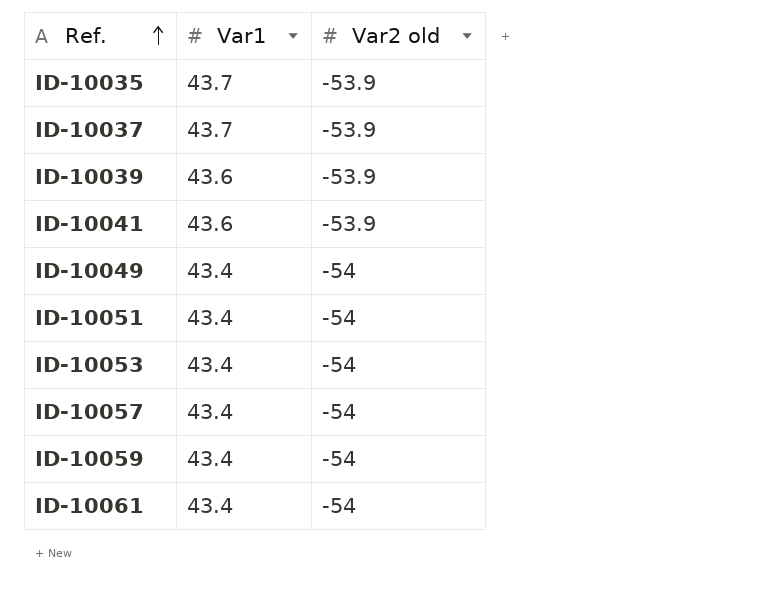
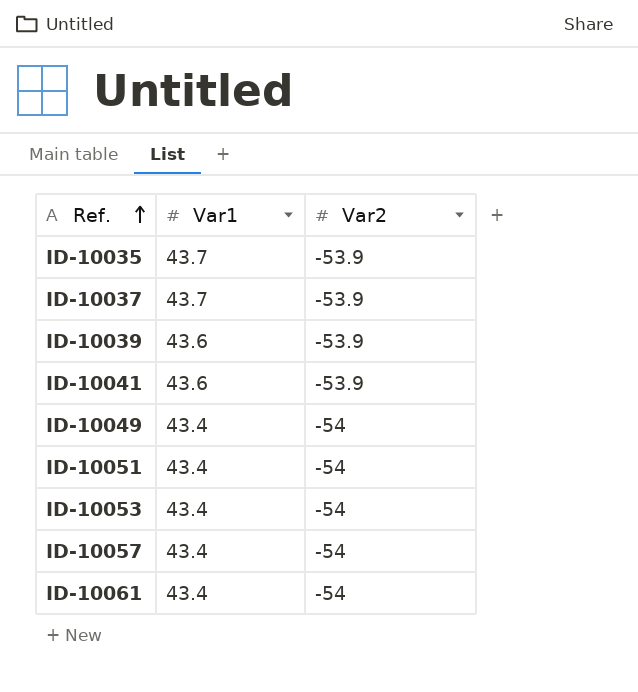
column name: Var2 old -> Var2
row ID-10059: 43.4 | -54 -> none

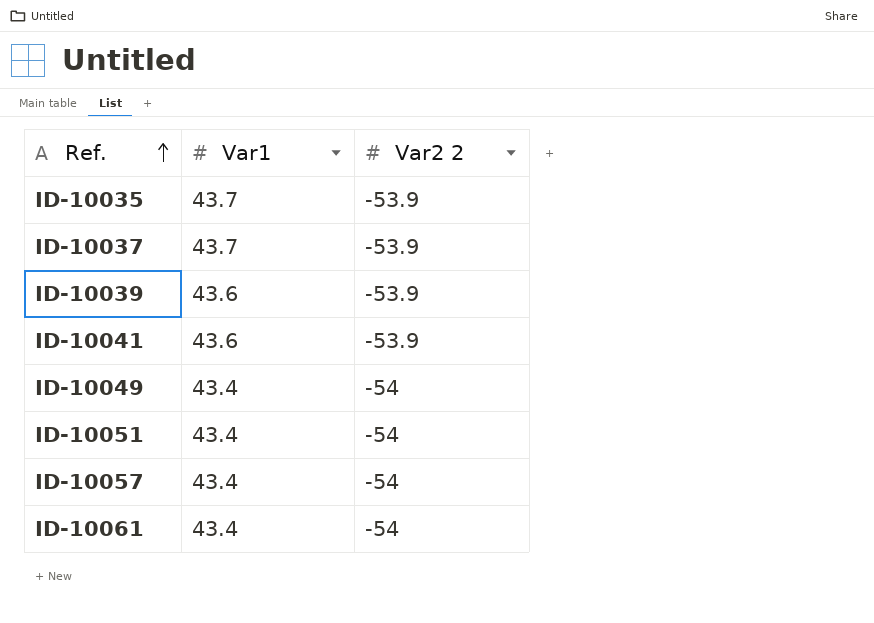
column name: Var2 -> Var2 2
row ID-10053: 43.4 | -54 -> none

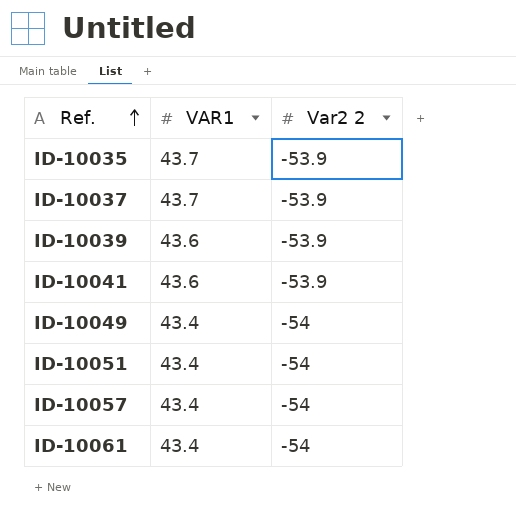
column name: Var1 -> VAR1

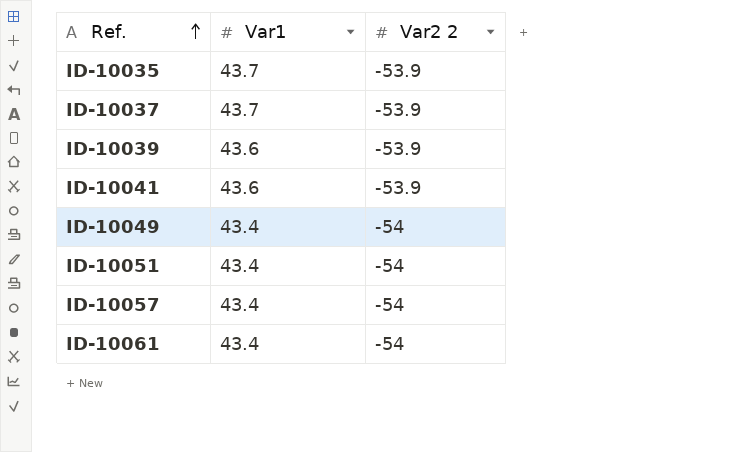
column name: VAR1 -> Var1

